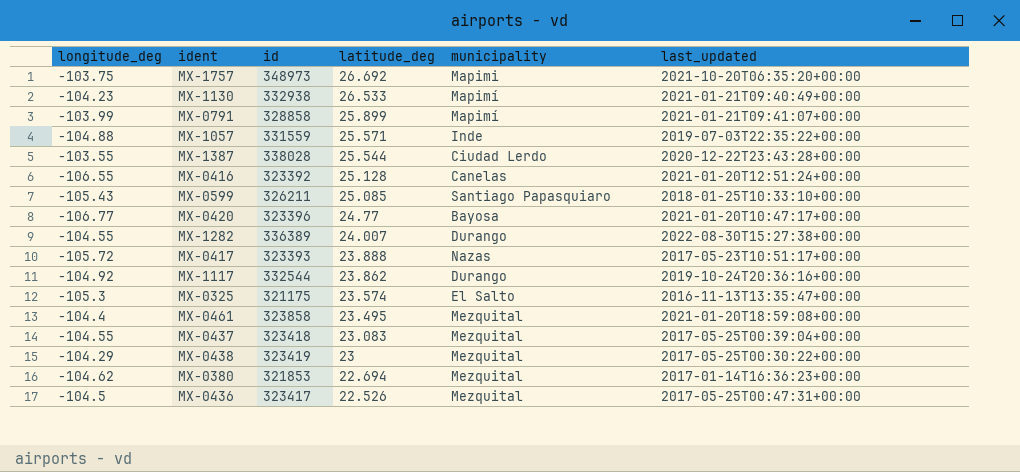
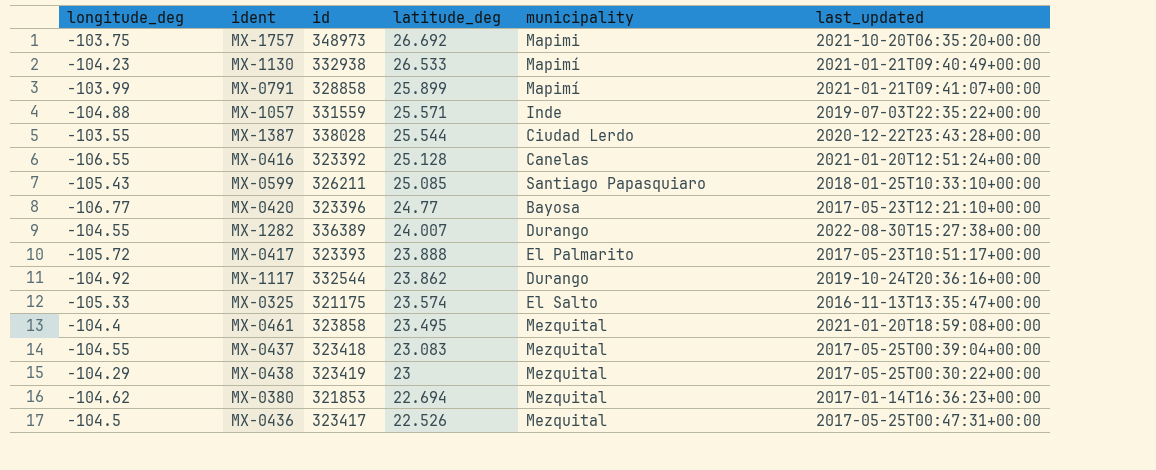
MX-0420 | last_updated: 2021-01-20T10:47:17+00:00 -> 2017-05-23T12:21:10+00:00
MX-0417 | municipality: Nazas -> El Palmarito
MX-0325 | longitude_deg: -105.3 -> -105.33

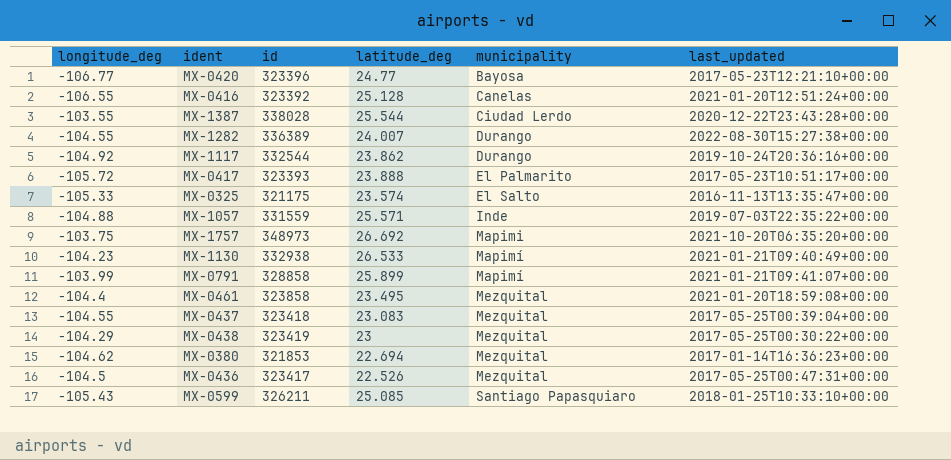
row order: latitude_deg descending -> municipality ascending

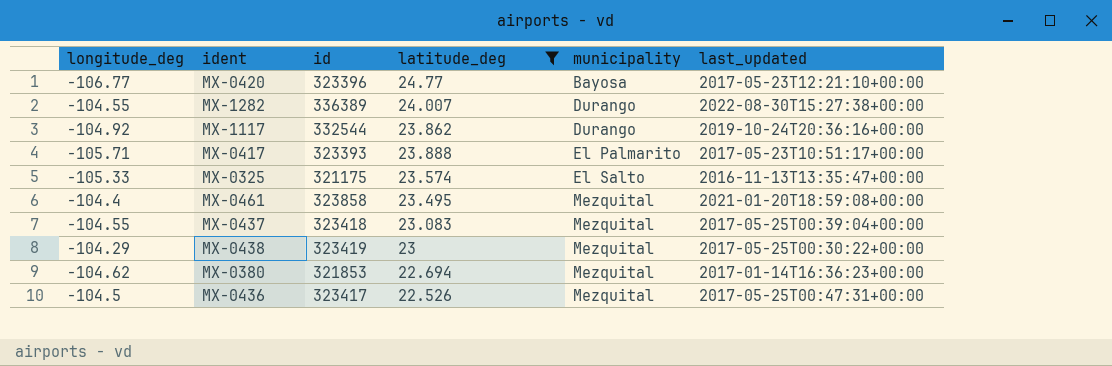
filter: none -> latitude_deg <= 24.77
MX-0417 | longitude_deg: -105.72 -> -105.71

